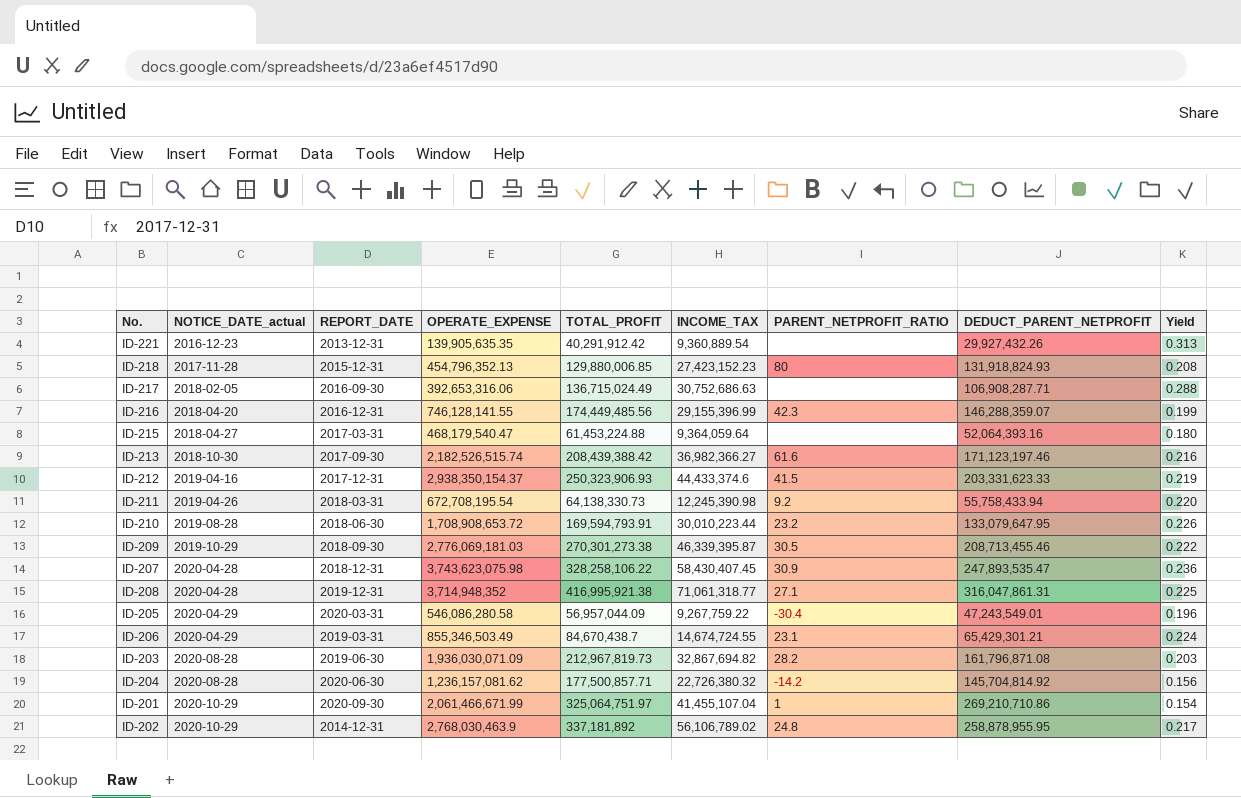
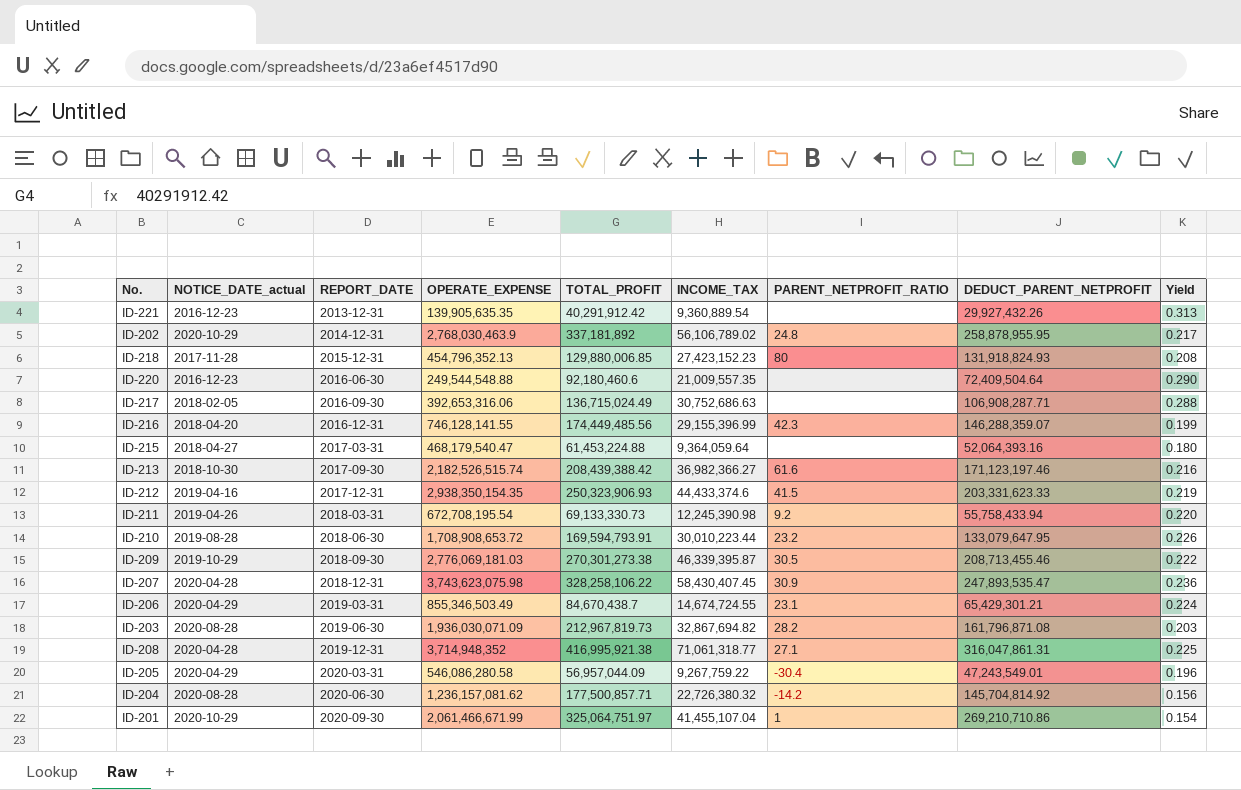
row order: NOTICE_DATE_actual ascending -> REPORT_DATE ascending
row ID-220: none -> 2016-12-23 | 2016-06-30 | 249,544,548.88 | 92,180,460.6 | 21,009,557.35 | none | 72,409,504.64 | 0.290
ID-212 | OPERATE_EXPENSE: 2,938,350,154.37 -> 2,938,350,154.35
ID-211 | TOTAL_PROFIT: 64,138,330.73 -> 69,133,330.73

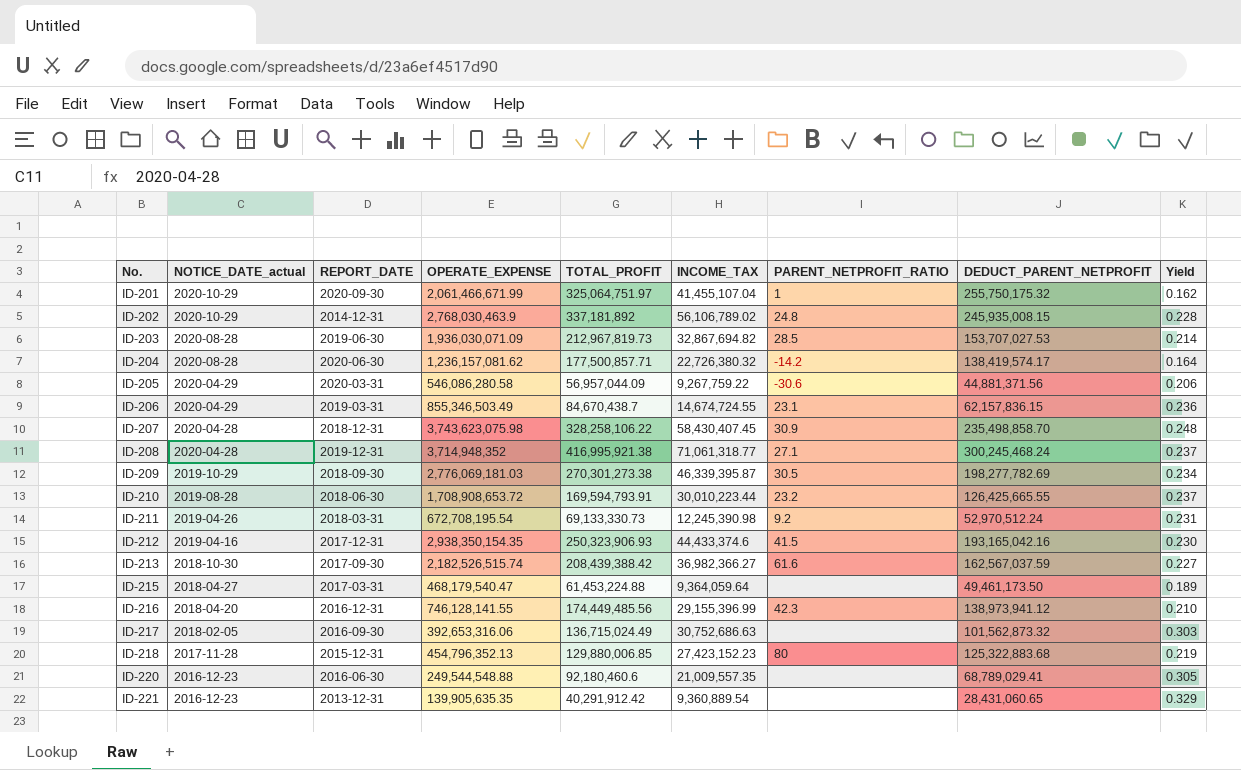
row order: REPORT_DATE ascending -> No. ascending
ID-201 | DEDUCT_PARENT_NETPROFIT: 269,210,710.86 -> 255,750,175.32
ID-201 | Yield: 0.154 -> 0.162
ID-202 | DEDUCT_PARENT_NETPROFIT: 258,878,955.95 -> 245,935,008.15
ID-202 | Yield: 0.217 -> 0.228
ID-203 | PARENT_NETPROFIT_RATIO: 28.2 -> 28.5
ID-203 | DEDUCT_PARENT_NETPROFIT: 161,796,871.08 -> 153,707,027.53
ID-203 | Yield: 0.203 -> 0.214
ID-204 | DEDUCT_PARENT_NETPROFIT: 145,704,814.92 -> 138,419,574.17
ID-204 | Yield: 0.156 -> 0.164
ID-205 | PARENT_NETPROFIT_RATIO: -30.4 -> -30.6
ID-205 | DEDUCT_PARENT_NETPROFIT: 47,243,549.01 -> 44,881,371.56
ID-205 | Yield: 0.196 -> 0.206
ID-206 | DEDUCT_PARENT_NETPROFIT: 65,429,301.21 -> 62,157,836.15
ID-206 | Yield: 0.224 -> 0.236
ID-207 | DEDUCT_PARENT_NETPROFIT: 247,893,535.47 -> 235,498,858.70
ID-207 | Yield: 0.236 -> 0.248
ID-208 | DEDUCT_PARENT_NETPROFIT: 316,047,861.31 -> 300,245,468.24
ID-208 | Yield: 0.225 -> 0.237
ID-209 | DEDUCT_PARENT_NETPROFIT: 208,713,455.46 -> 198,277,782.69
ID-209 | Yield: 0.222 -> 0.234
ID-210 | DEDUCT_PARENT_NETPROFIT: 133,079,647.95 -> 126,425,665.55
ID-210 | Yield: 0.226 -> 0.237
ID-211 | DEDUCT_PARENT_NETPROFIT: 55,758,433.94 -> 52,970,512.24
ID-211 | Yield: 0.220 -> 0.231
ID-212 | DEDUCT_PARENT_NETPROFIT: 203,331,623.33 -> 193,165,042.16
ID-212 | Yield: 0.219 -> 0.230
ID-213 | DEDUCT_PARENT_NETPROFIT: 171,123,197.46 -> 162,567,037.59
ID-213 | Yield: 0.216 -> 0.227
ID-215 | DEDUCT_PARENT_NETPROFIT: 52,064,393.16 -> 49,461,173.50
ID-215 | Yield: 0.180 -> 0.189
ID-216 | DEDUCT_PARENT_NETPROFIT: 146,288,359.07 -> 138,973,941.12
ID-216 | Yield: 0.199 -> 0.210
ID-217 | DEDUCT_PARENT_NETPROFIT: 106,908,287.71 -> 101,562,873.32
ID-217 | Yield: 0.288 -> 0.303
ID-218 | DEDUCT_PARENT_NETPROFIT: 131,918,824.93 -> 125,322,883.68
ID-218 | Yield: 0.208 -> 0.219
ID-220 | DEDUCT_PARENT_NETPROFIT: 72,409,504.64 -> 68,789,029.41
ID-220 | Yield: 0.290 -> 0.305
ID-221 | DEDUCT_PARENT_NETPROFIT: 29,927,432.26 -> 28,431,060.65
ID-221 | Yield: 0.313 -> 0.329

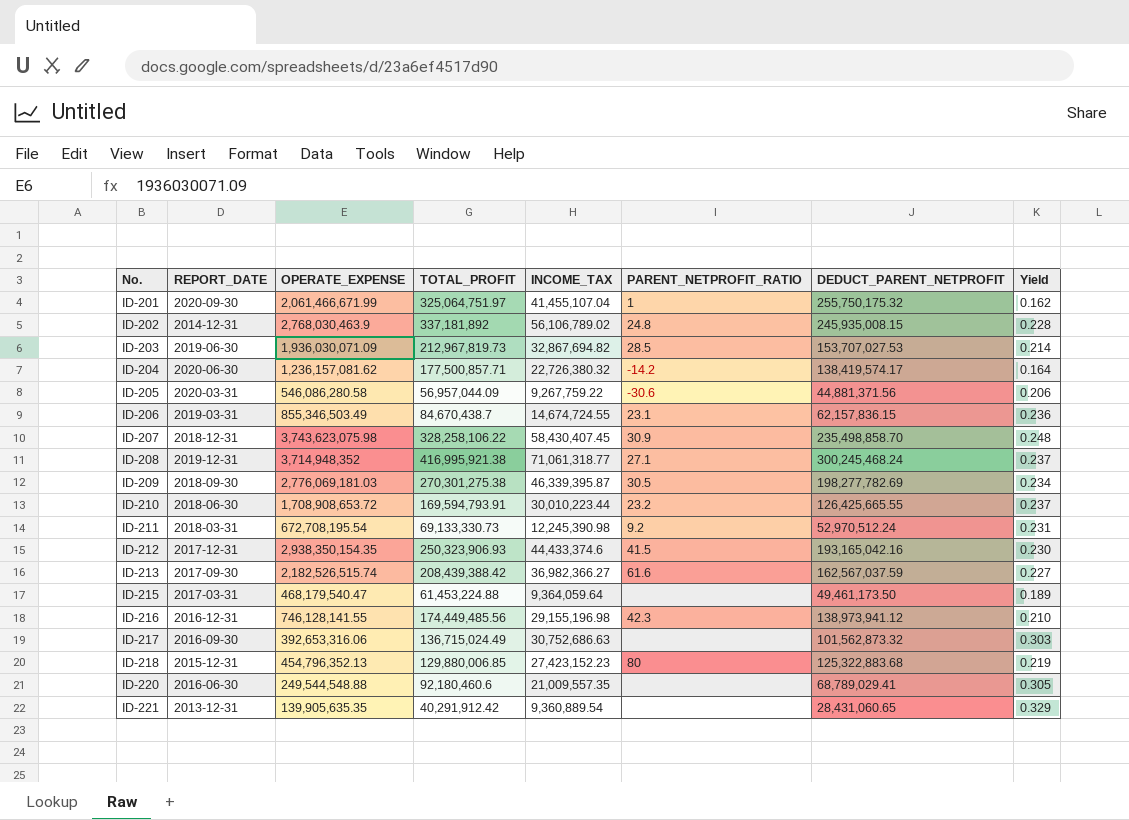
column NOTICE_DATE_actual | position: 2 -> none
ID-209 | TOTAL_PROFIT: 270,301,273.38 -> 270,301,275.38
ID-216 | INCOME_TAX: 29,155,396.99 -> 29,155,196.98

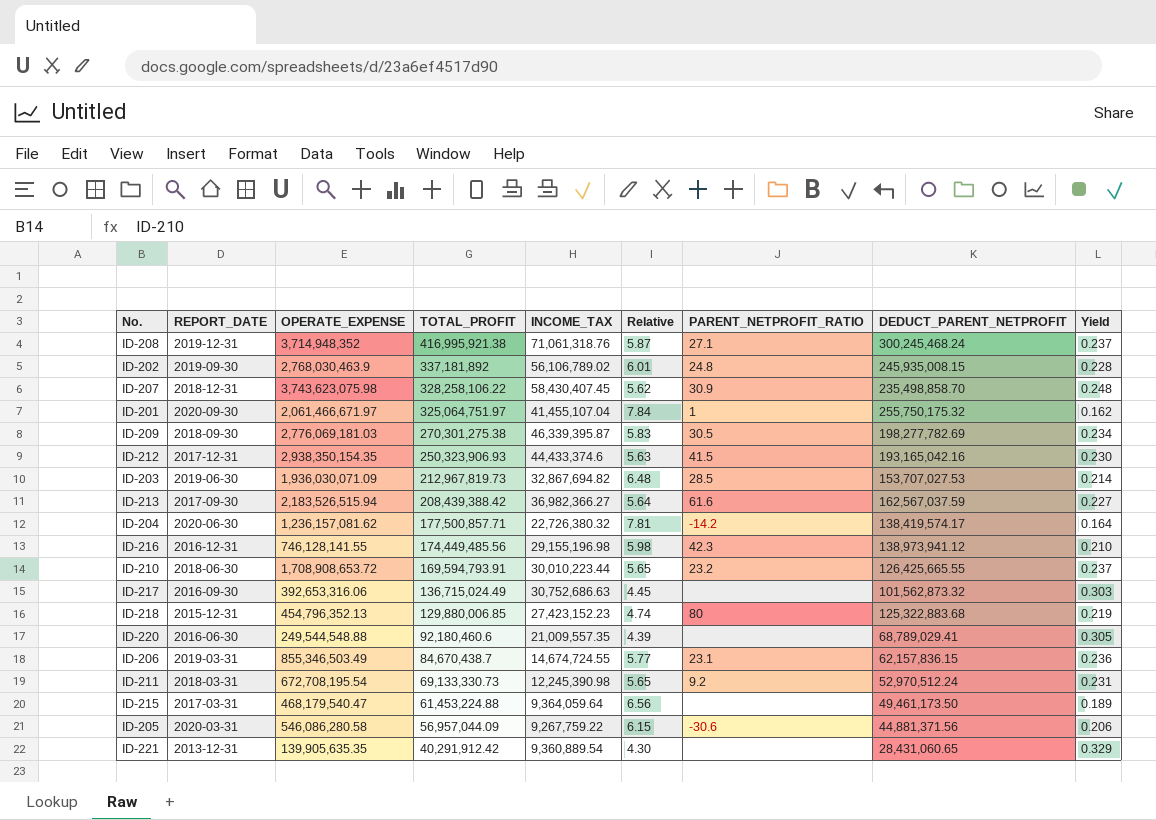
row order: No. ascending -> TOTAL_PROFIT descending
column Relative | formula: none -> [TOTAL_PROFIT] / [INCOME_TAX]
ID-208 | INCOME_TAX: 71,061,318.77 -> 71,061,318.76
ID-202 | REPORT_DATE: 2014-12-31 -> 2019-09-30
ID-201 | OPERATE_EXPENSE: 2,061,466,671.99 -> 2,061,466,671.97
ID-213 | OPERATE_EXPENSE: 2,182,526,515.74 -> 2,183,526,515.94

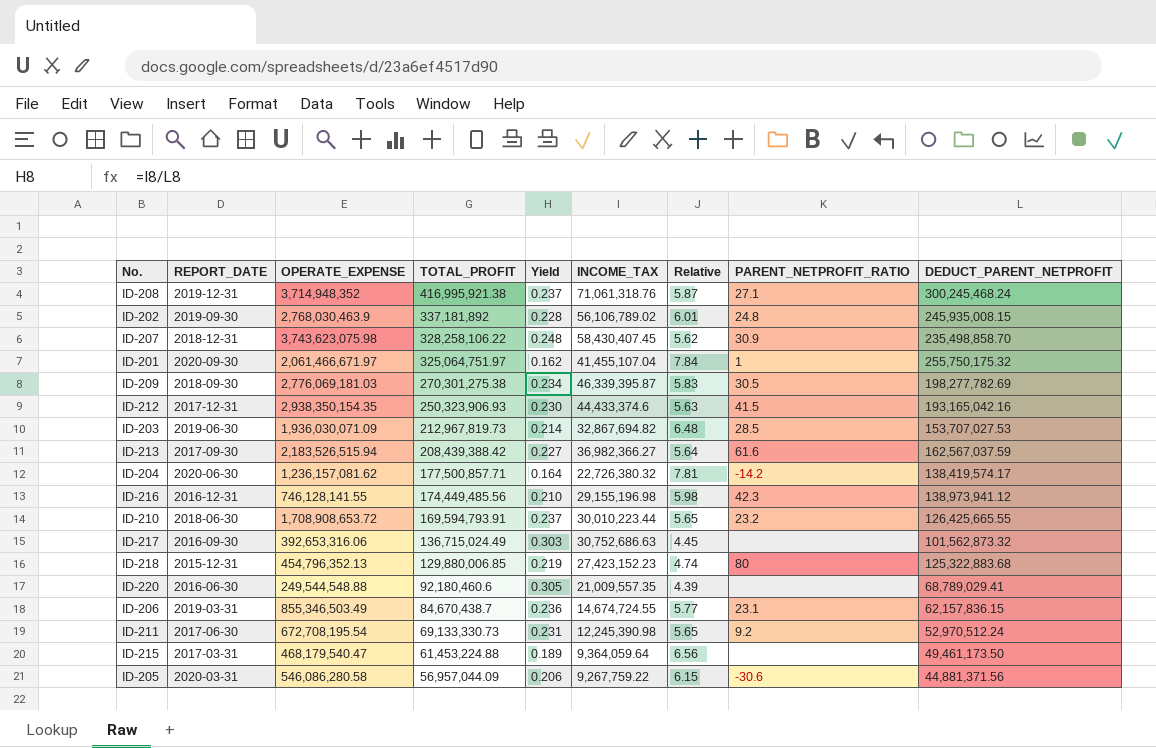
column Yield | position: 9 -> 5
row ID-221: 2013-12-31 | 139,905,635.35 | 40,291,912.42 | 9,360,889.54 | 4.30 | none | 28,431,060.65 | 0.329 -> none
ID-211 | REPORT_DATE: 2018-03-31 -> 2017-06-30

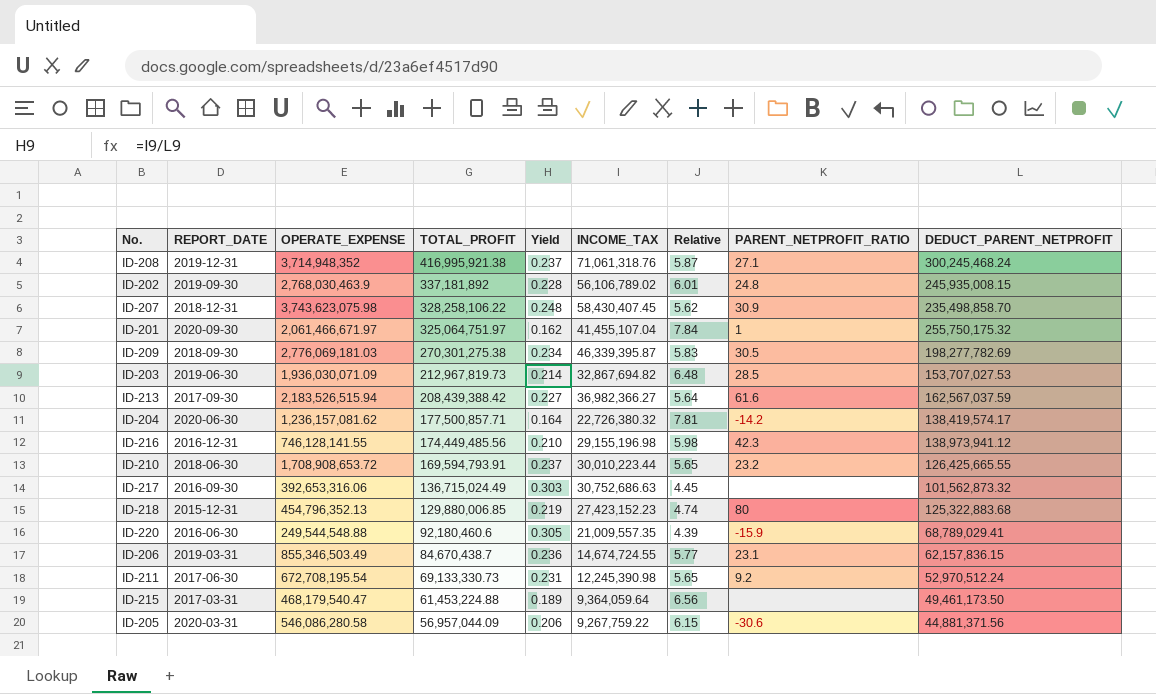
row ID-212: 2017-12-31 | 2,938,350,154.35 | 250,323,906.93 | 0.230 | 44,433,374.6 | 5.63 | 41.5 | 193,165,042.16 -> none
ID-220 | PARENT_NETPROFIT_RATIO: none -> -15.9

